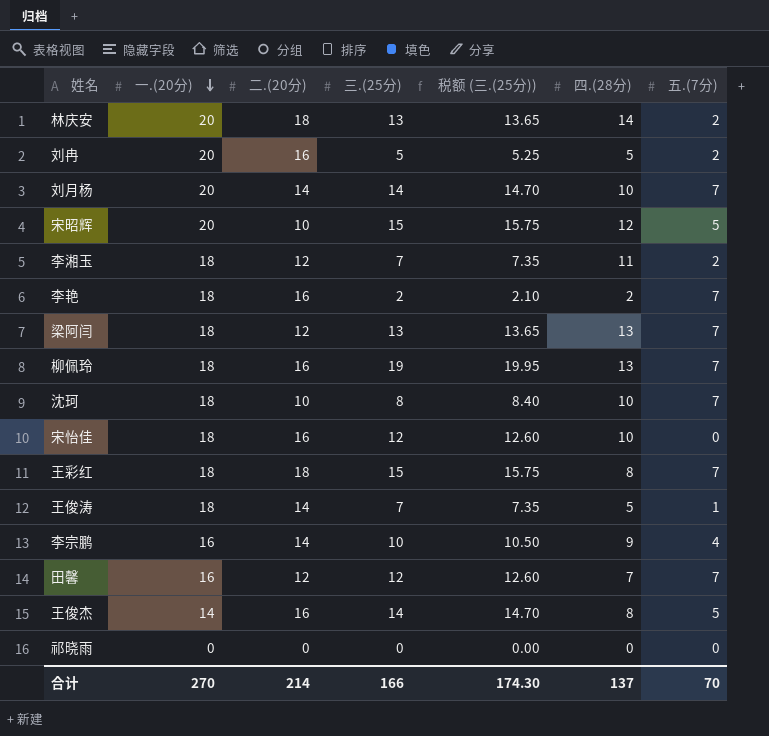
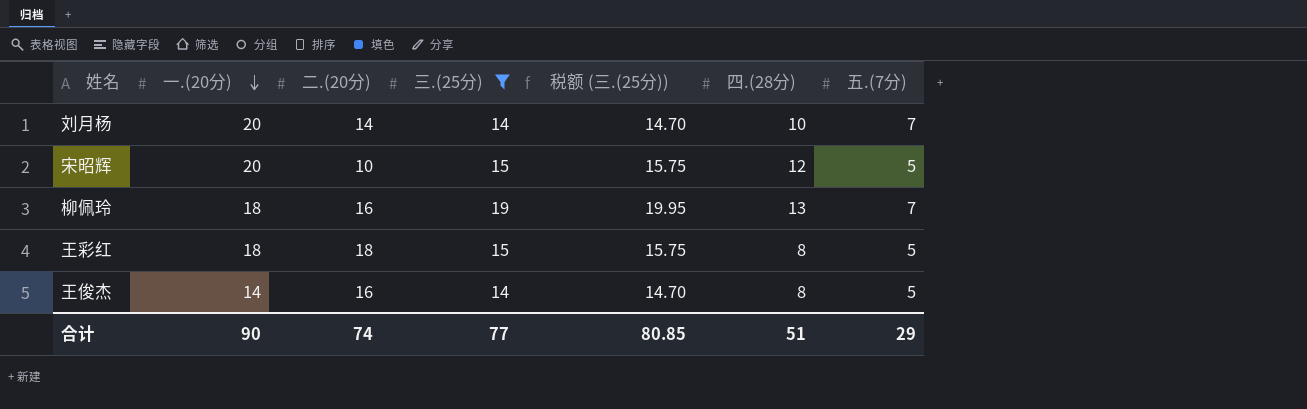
filter: none -> 三.(25分) >= 14
王彩红 | 五.(7分): 7 -> 5
合计 | 一.(20分): 270 -> 90
合计 | 二.(20分): 214 -> 74
合计 | 三.(25分): 166 -> 77
合计 | 税额 (三.(25分)): 174.30 -> 80.85
合计 | 四.(28分): 137 -> 51
合计 | 五.(7分): 70 -> 29

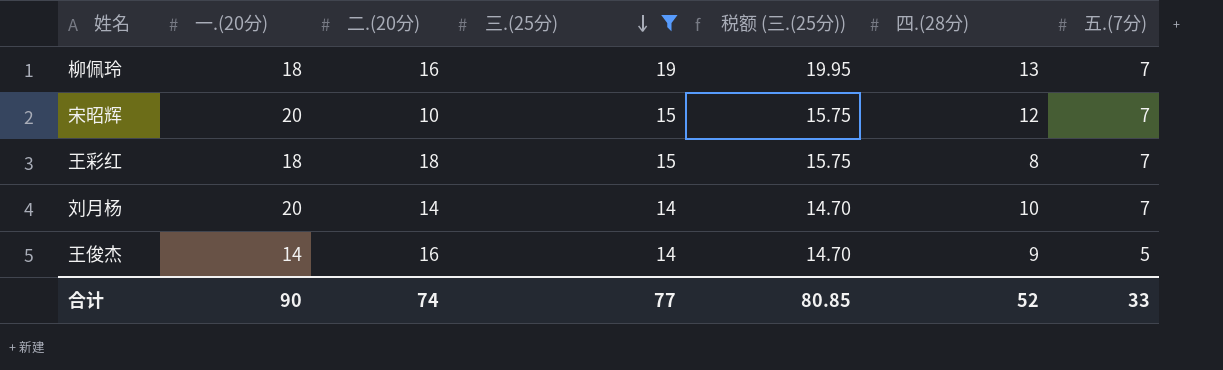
row order: 一.(20分) descending -> 三.(25分) descending
宋昭辉 | 五.(7分): 5 -> 7
王彩红 | 五.(7分): 5 -> 7
王俊杰 | 四.(28分): 8 -> 9
合计 | 四.(28分): 51 -> 52
合计 | 五.(7分): 29 -> 33

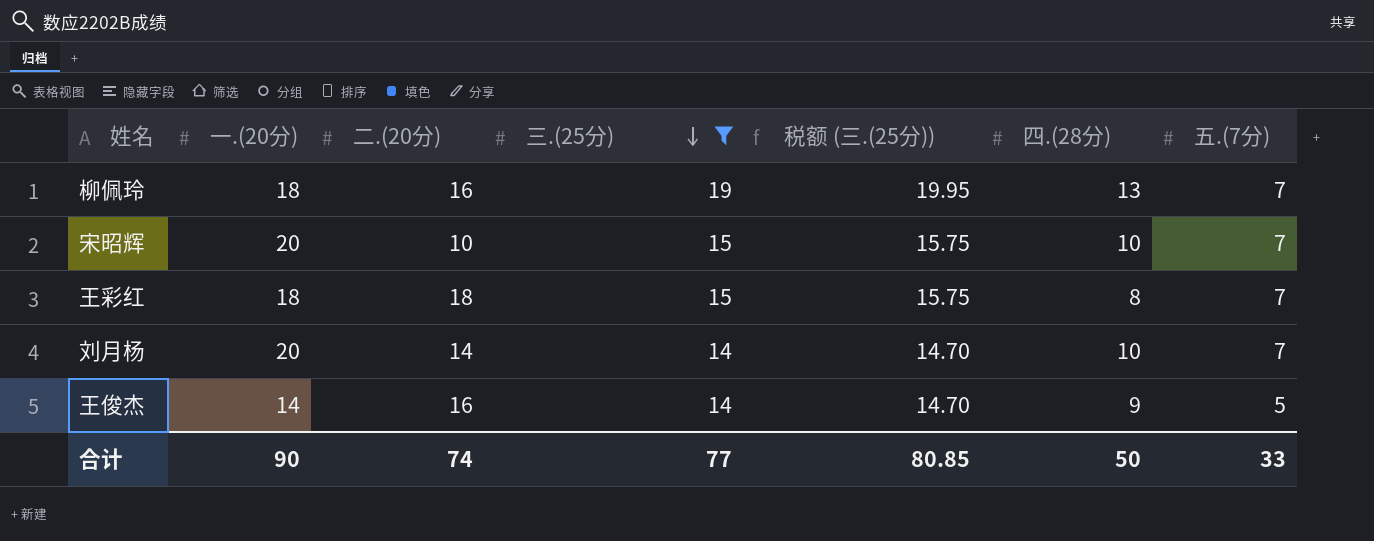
宋昭辉 | 四.(28分): 12 -> 10
合计 | 四.(28分): 52 -> 50

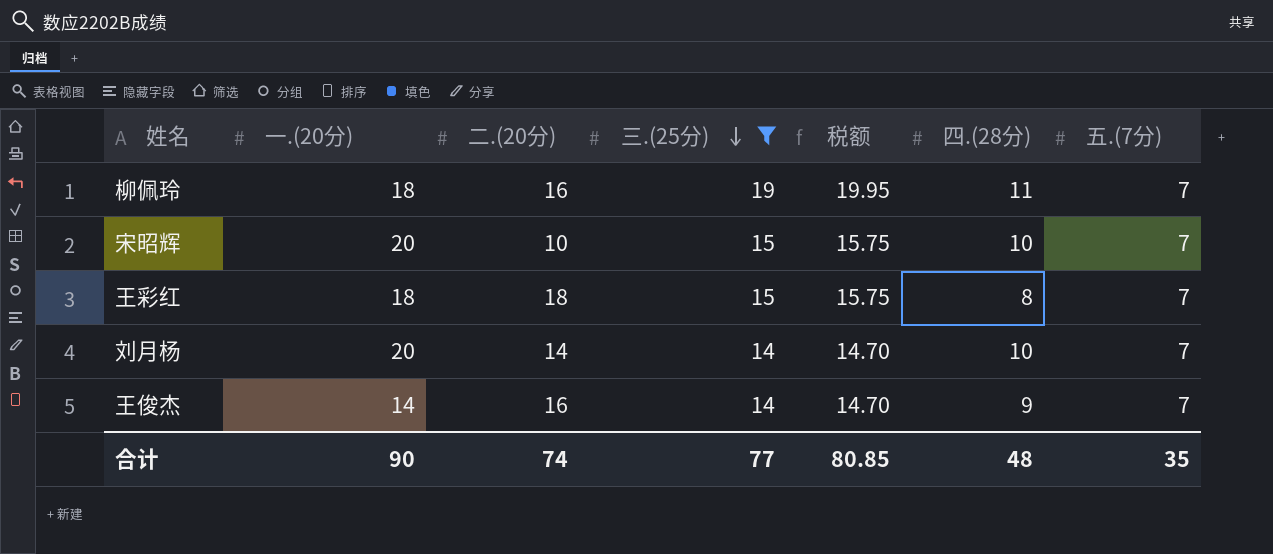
column name: 税额 (三.(25分)) -> 税额
柳佩玲 | 四.(28分): 13 -> 11
王俊杰 | 五.(7分): 5 -> 7
合计 | 四.(28分): 50 -> 48
合计 | 五.(7分): 33 -> 35

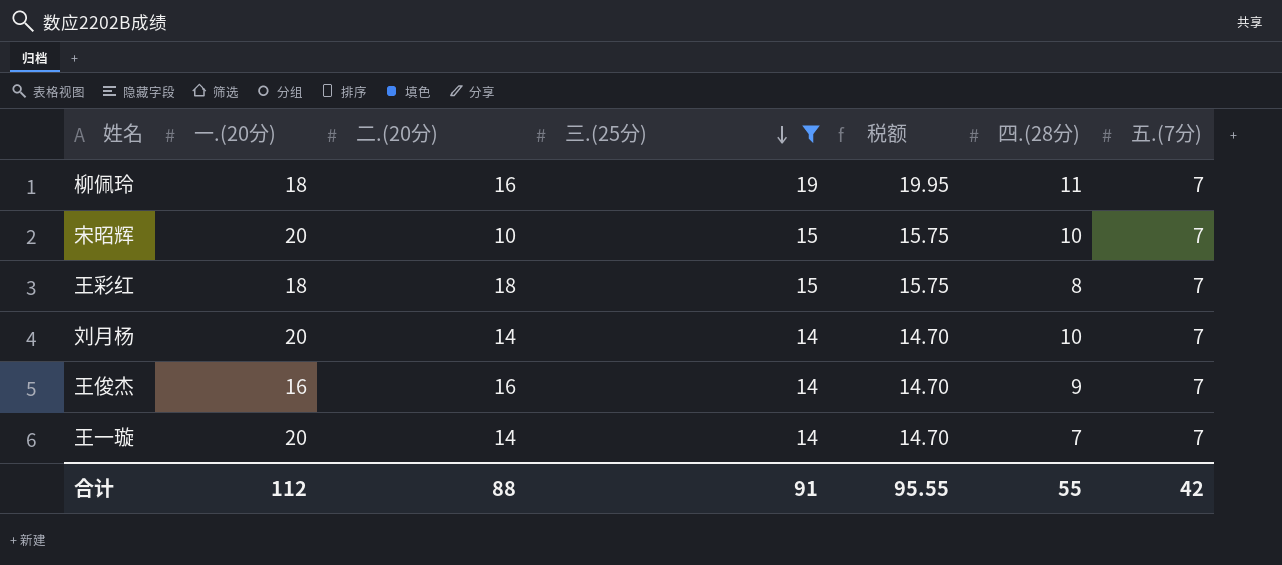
王俊杰 | 一.(20分): 14 -> 16
row 王一璇: none -> 20 | 14 | 14 | 14.70 | 7 | 7
合计 | 一.(20分): 90 -> 112
合计 | 二.(20分): 74 -> 88
合计 | 三.(25分): 77 -> 91
合计 | 税额: 80.85 -> 95.55
合计 | 四.(28分): 48 -> 55
合计 | 五.(7分): 35 -> 42

